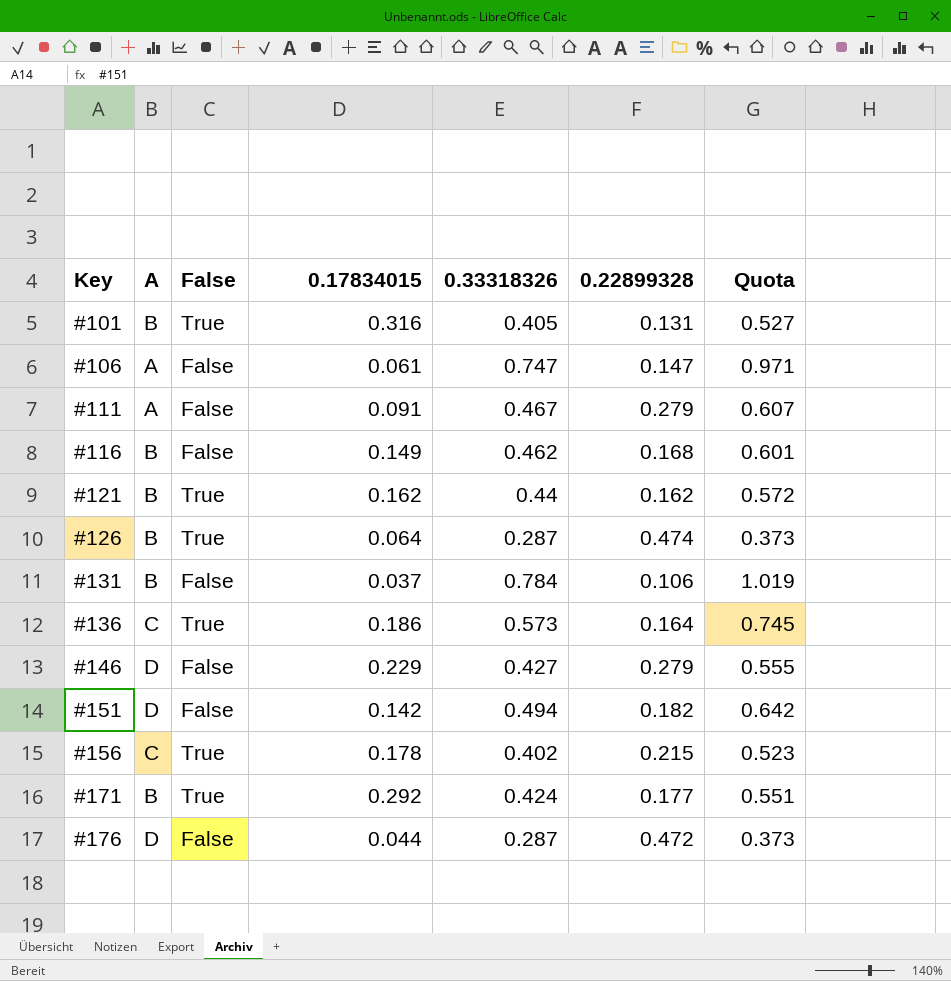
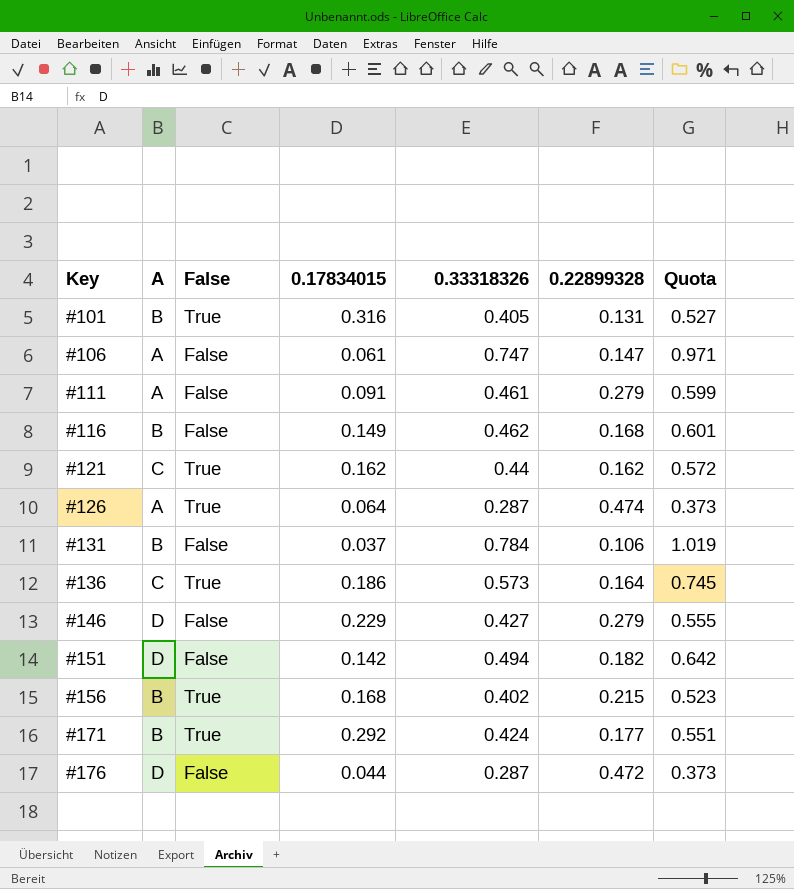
#111 | 0.33318326: 0.467 -> 0.461
#111 | Quota: 0.607 -> 0.599
#121 | A: B -> C
#126 | A: B -> A
#156 | A: C -> B
#156 | 0.17834015: 0.178 -> 0.168

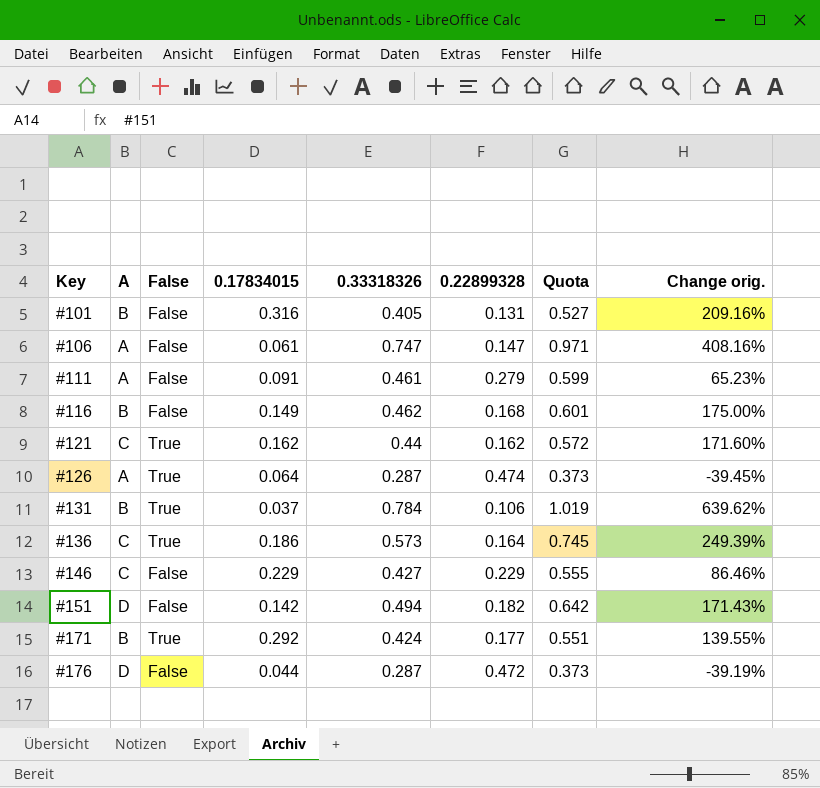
column Change orig. | formula: none -> ([0.33318326] - [0.22899328]) / [0.22899328]
row #156: B | True | 0.168 | 0.402 | 0.215 | 0.523 -> none
#101 | False: True -> False
#131 | False: False -> True
#146 | A: D -> C
#146 | 0.22899328: 0.279 -> 0.229

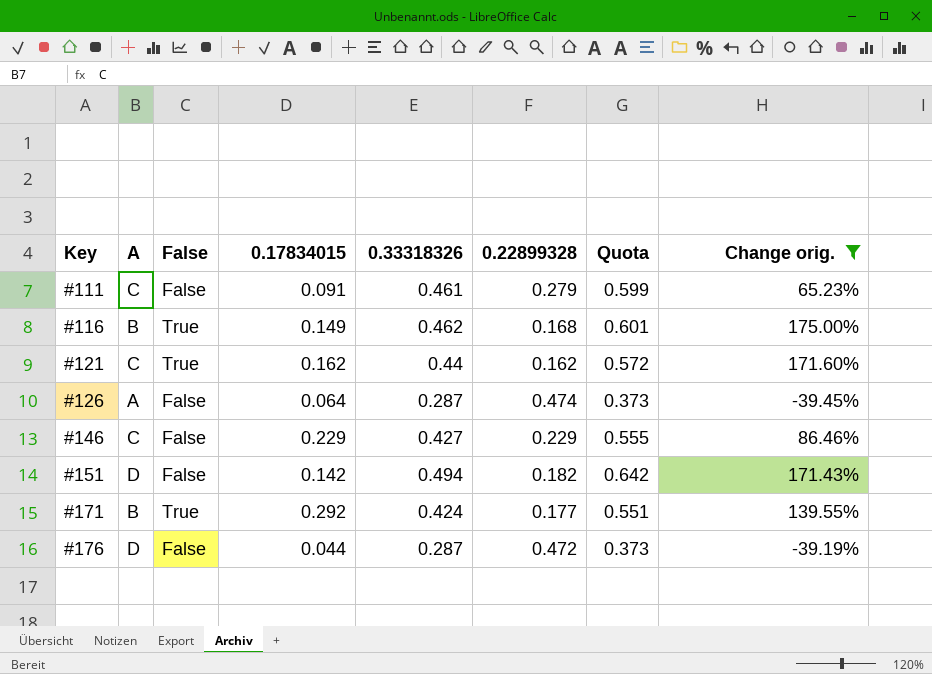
filter: none -> Change orig. <= 175.00%
#111 | A: A -> C
#116 | False: False -> True
#126 | False: True -> False

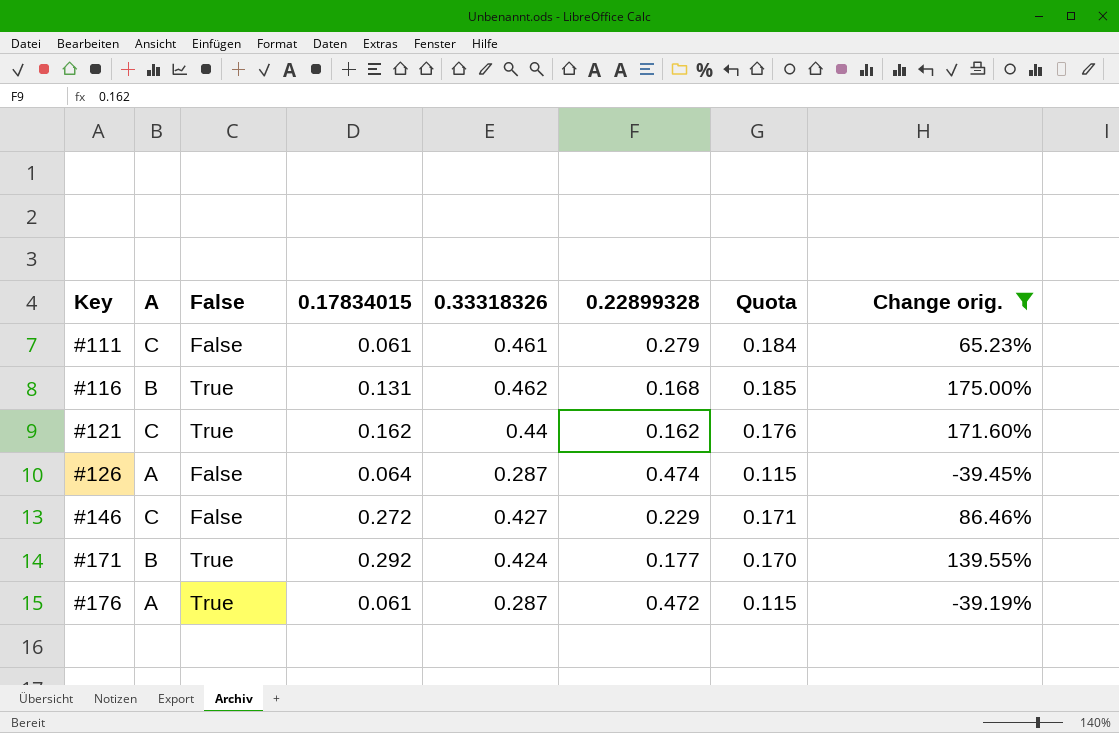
column Quota | formula: [0.33318326] * 1.3 -> [0.33318326] * 0.4
row #151: D | False | 0.142 | 0.494 | 0.182 | 0.642 | 171.43% -> none
#111 | 0.17834015: 0.091 -> 0.061
#116 | 0.17834015: 0.149 -> 0.131
#146 | 0.17834015: 0.229 -> 0.272
#176 | A: D -> A
#176 | False: False -> True
#176 | 0.17834015: 0.044 -> 0.061

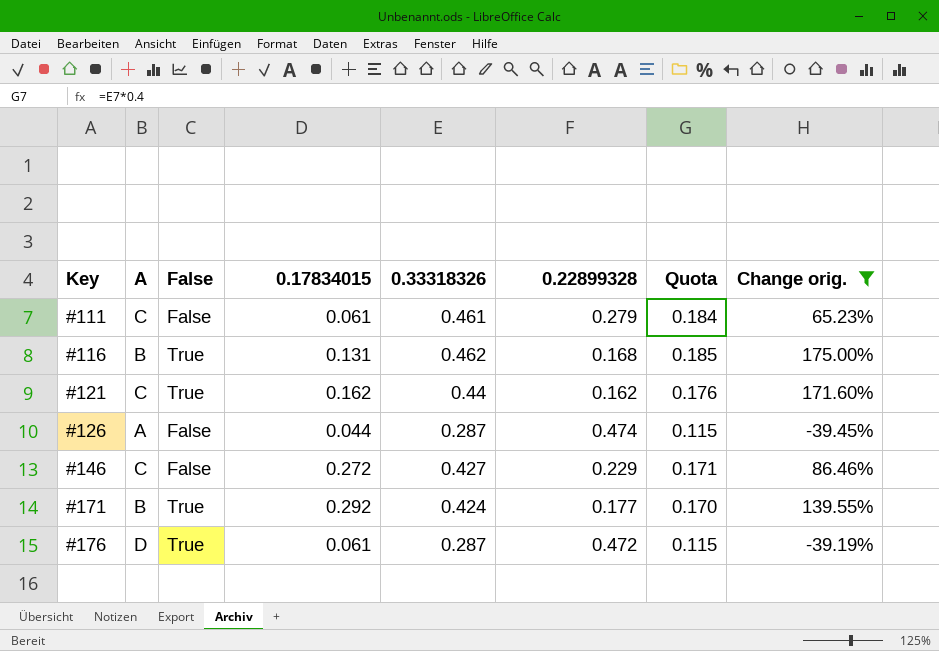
#126 | 0.17834015: 0.064 -> 0.044
#176 | A: A -> D

